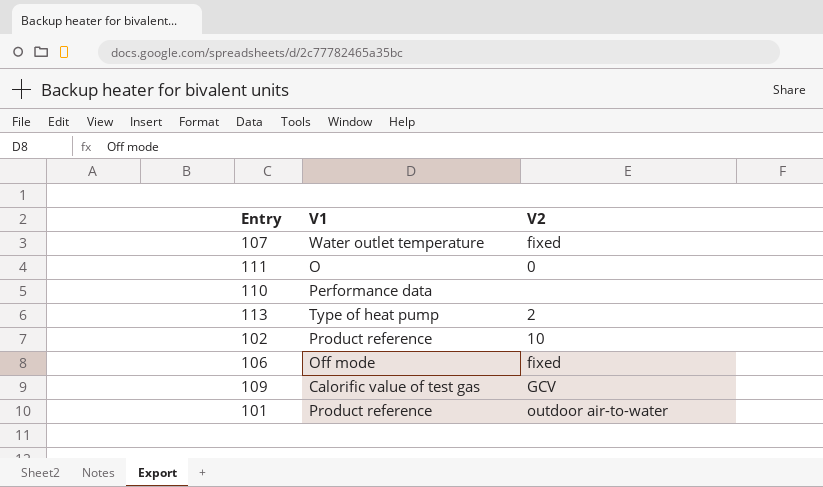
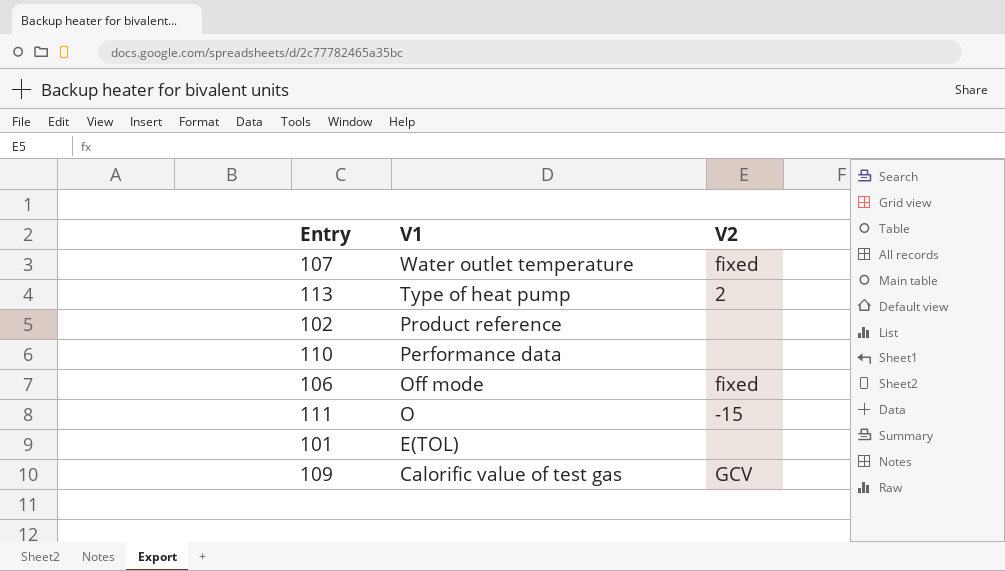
row order: none -> V1 descending
102 | V2: 10 -> none
111 | V2: 0 -> -15
101 | V1: Product reference -> E(TOL)
101 | V2: outdoor air-to-water -> none

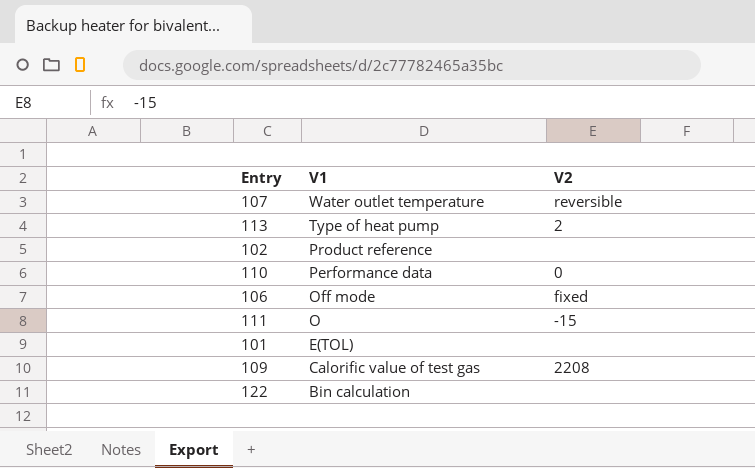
107 | V2: fixed -> reversible
110 | V2: none -> 0
109 | V2: GCV -> 2208
row 122: none -> Bin calculation | none

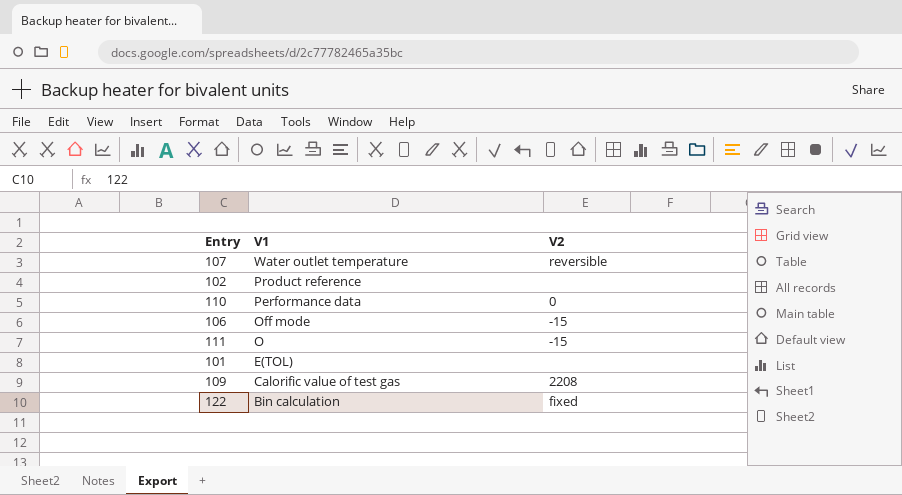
row 113: Type of heat pump | 2 -> none
106 | V2: fixed -> -15
122 | V2: none -> fixed

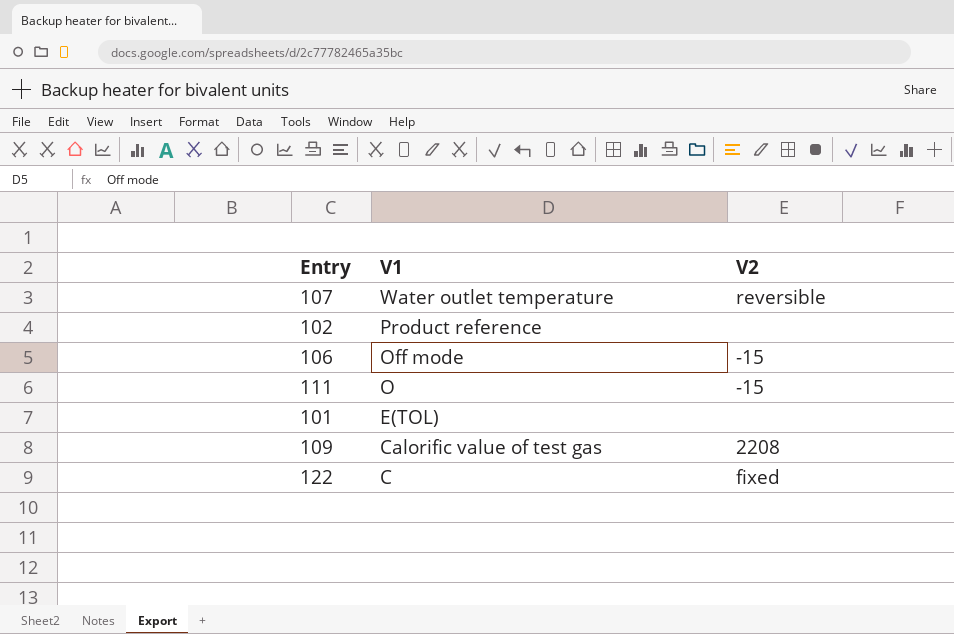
row 110: Performance data | 0 -> none
122 | V1: Bin calculation -> C

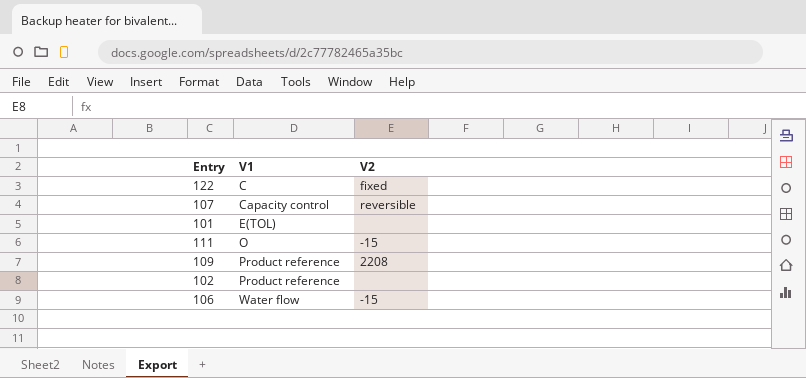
row order: V1 descending -> V1 ascending
107 | V1: Water outlet temperature -> Capacity control
109 | V1: Calorific value of test gas -> Product reference
106 | V1: Off mode -> Water flow

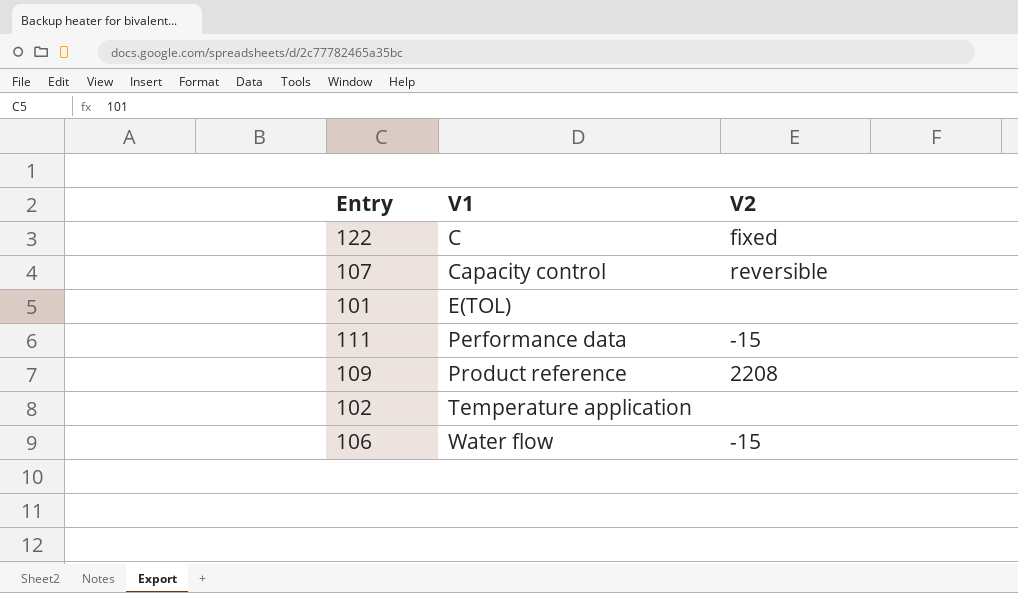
111 | V1: O -> Performance data
102 | V1: Product reference -> Temperature application

